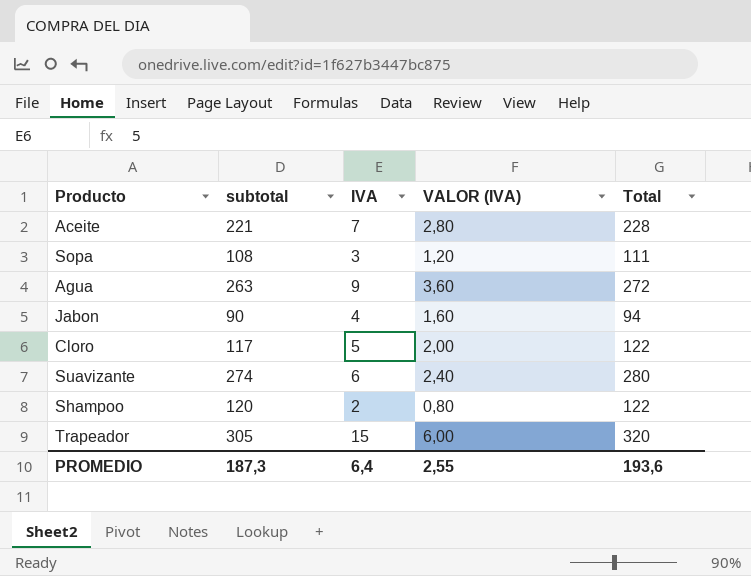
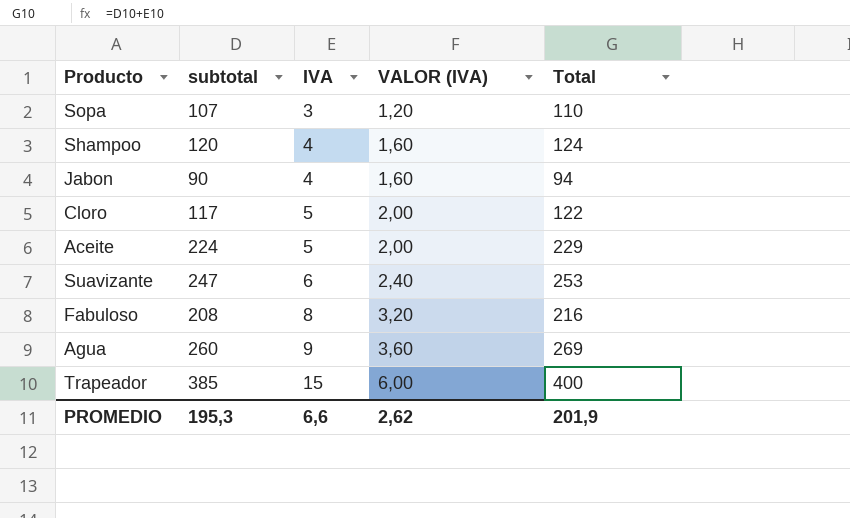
row order: none -> IVA ascending
Sopa | subtotal: 108 -> 107
Sopa | Total: 111 -> 110
Shampoo | IVA: 2 -> 4
Shampoo | VALOR (IVA): 0,80 -> 1,60
Shampoo | Total: 122 -> 124
Aceite | subtotal: 221 -> 224
Aceite | IVA: 7 -> 5
Aceite | VALOR (IVA): 2,80 -> 2,00
Aceite | Total: 228 -> 229
Suavizante | subtotal: 274 -> 247
Suavizante | Total: 280 -> 253
row Fabuloso: none -> 208 | 8 | 3,20 | 216
Agua | subtotal: 263 -> 260
Agua | Total: 272 -> 269
Trapeador | subtotal: 305 -> 385
Trapeador | Total: 320 -> 400
PROMEDIO | subtotal: 187,3 -> 195,3
PROMEDIO | IVA: 6,4 -> 6,6
PROMEDIO | VALOR (IVA): 2,55 -> 2,62
PROMEDIO | Total: 193,6 -> 201,9

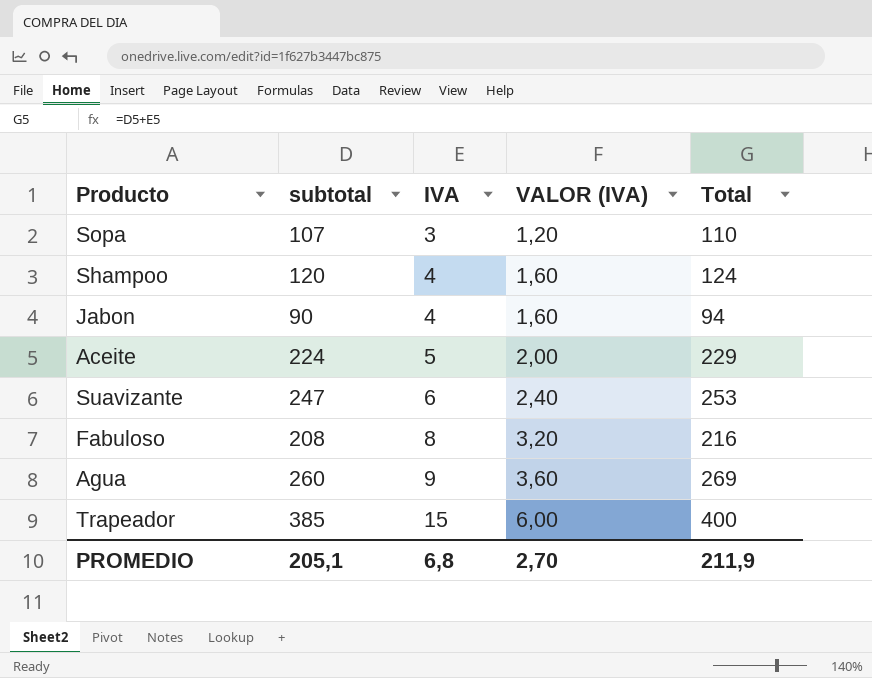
row Cloro: 117 | 5 | 2,00 | 122 -> none
PROMEDIO | subtotal: 195,3 -> 205,1
PROMEDIO | IVA: 6,6 -> 6,8
PROMEDIO | VALOR (IVA): 2,62 -> 2,70
PROMEDIO | Total: 201,9 -> 211,9

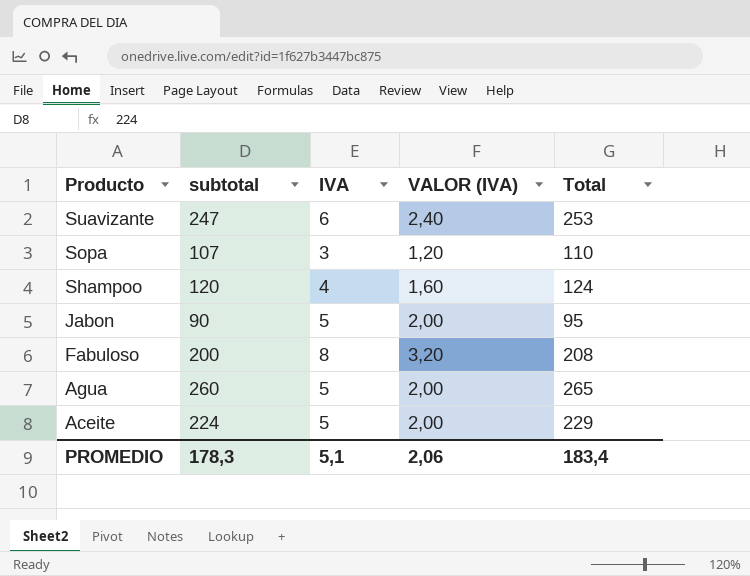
row order: IVA ascending -> Producto descending
row Trapeador: 385 | 15 | 6,00 | 400 -> none
Jabon | IVA: 4 -> 5
Jabon | VALOR (IVA): 1,60 -> 2,00
Jabon | Total: 94 -> 95
Fabuloso | subtotal: 208 -> 200
Fabuloso | Total: 216 -> 208
Agua | IVA: 9 -> 5
Agua | VALOR (IVA): 3,60 -> 2,00
Agua | Total: 269 -> 265
PROMEDIO | subtotal: 205,1 -> 178,3
PROMEDIO | IVA: 6,8 -> 5,1
PROMEDIO | VALOR (IVA): 2,70 -> 2,06
PROMEDIO | Total: 211,9 -> 183,4

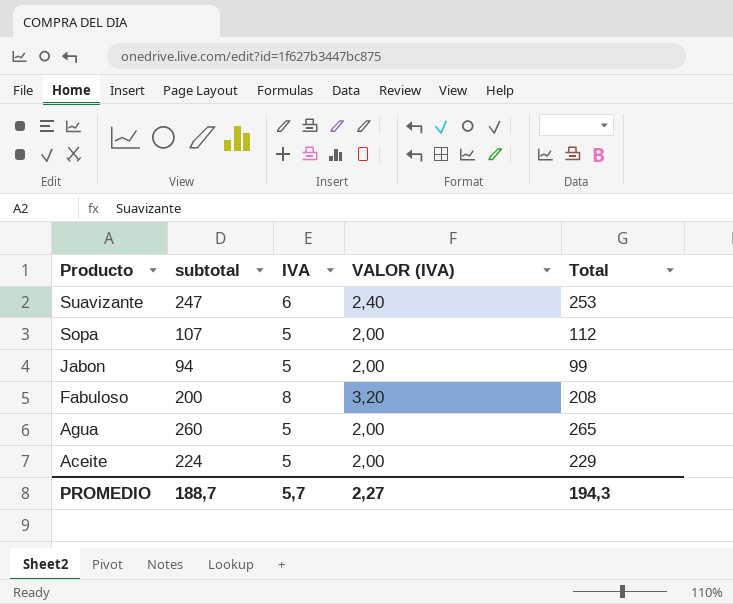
row Shampoo: 120 | 4 | 1,60 | 124 -> none
Sopa | IVA: 3 -> 5
Sopa | VALOR (IVA): 1,20 -> 2,00
Sopa | Total: 110 -> 112
Jabon | subtotal: 90 -> 94
Jabon | Total: 95 -> 99
PROMEDIO | subtotal: 178,3 -> 188,7
PROMEDIO | IVA: 5,1 -> 5,7
PROMEDIO | VALOR (IVA): 2,06 -> 2,27
PROMEDIO | Total: 183,4 -> 194,3

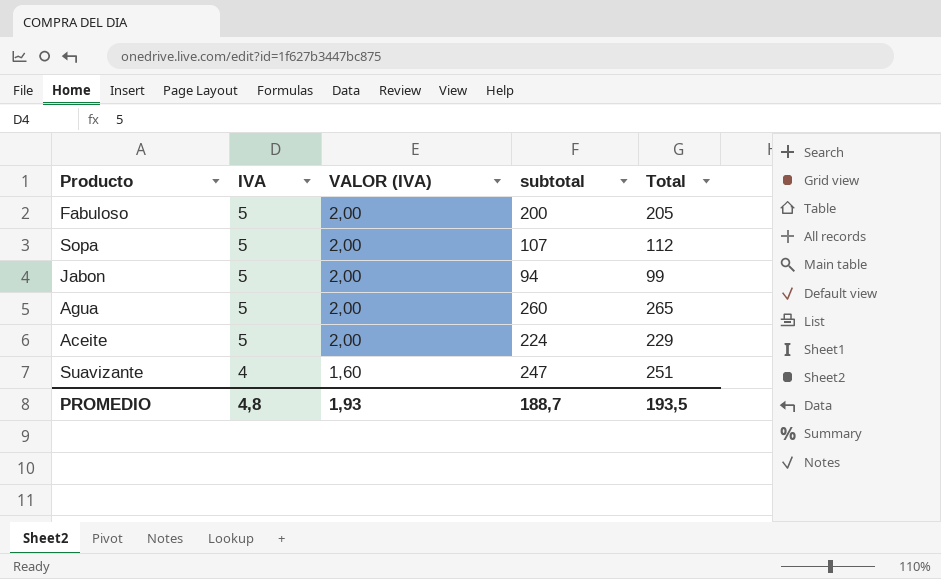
row order: Producto descending -> IVA descending
column subtotal | position: 2 -> 4
Fabuloso | IVA: 8 -> 5
Fabuloso | VALOR (IVA): 3,20 -> 2,00
Fabuloso | Total: 208 -> 205
Suavizante | IVA: 6 -> 4
Suavizante | VALOR (IVA): 2,40 -> 1,60
Suavizante | Total: 253 -> 251
PROMEDIO | IVA: 5,7 -> 4,8
PROMEDIO | VALOR (IVA): 2,27 -> 1,93
PROMEDIO | Total: 194,3 -> 193,5

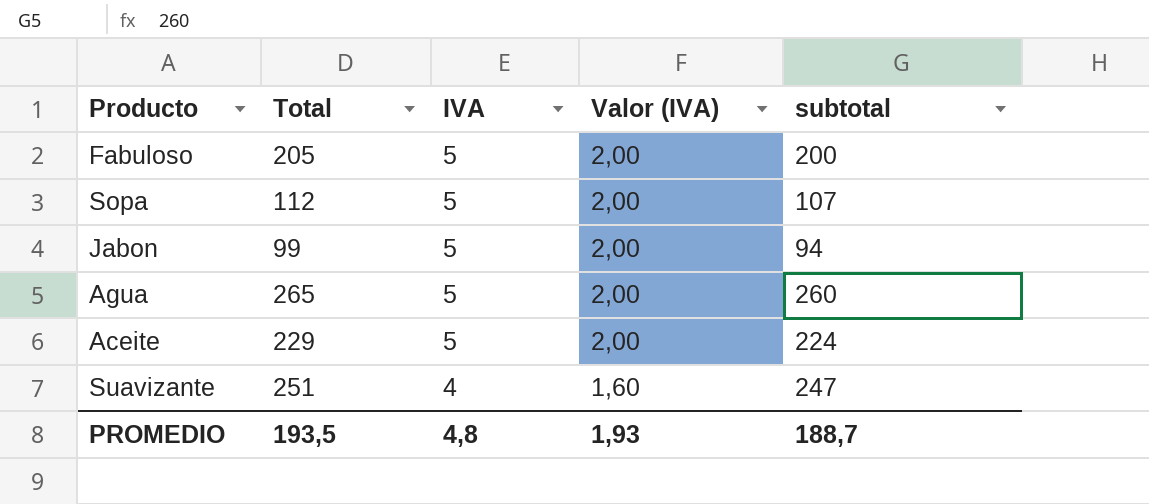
column Total | position: 5 -> 2
column name: VALOR (IVA) -> Valor (IVA)

